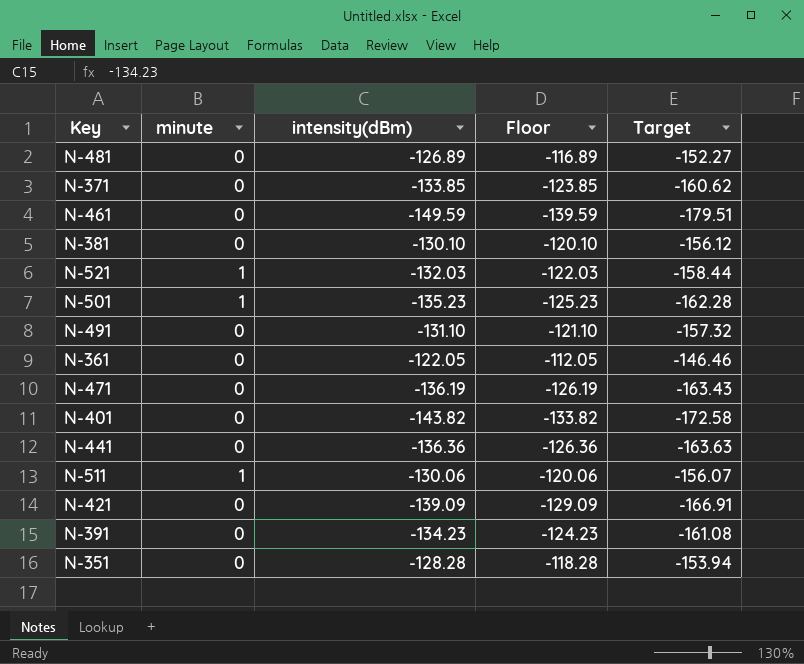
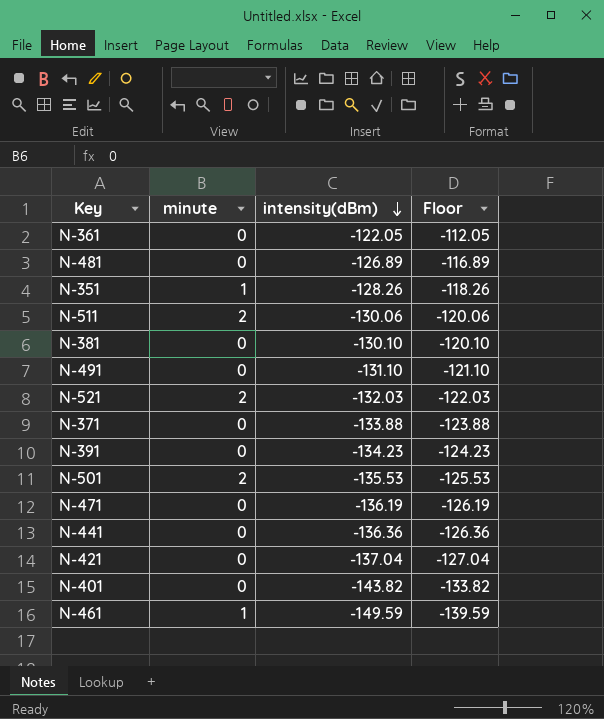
row order: none -> intensity(dBm) descending
column Target | formula: [intensity(dBm)] * 1.2 -> none
N-351 | minute: 0 -> 1
N-351 | intensity(dBm): -128.28 -> -128.26
N-351 | Floor: -118.28 -> -118.26
N-511 | minute: 1 -> 2
N-521 | minute: 1 -> 2
N-371 | intensity(dBm): -133.85 -> -133.88
N-371 | Floor: -123.85 -> -123.88
N-501 | minute: 1 -> 2
N-501 | intensity(dBm): -135.23 -> -135.53
N-501 | Floor: -125.23 -> -125.53
N-421 | intensity(dBm): -139.09 -> -137.04
N-421 | Floor: -129.09 -> -127.04
N-461 | minute: 0 -> 1

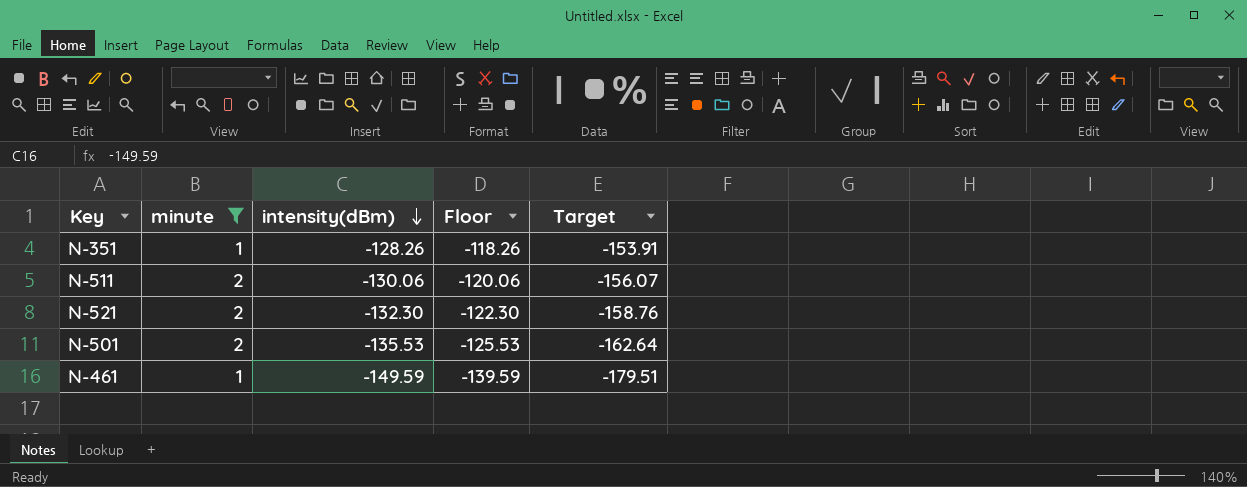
filter: none -> minute != 0
column Target | formula: none -> [intensity(dBm)] * 1.2
N-521 | intensity(dBm): -132.03 -> -132.30
N-521 | Floor: -122.03 -> -122.30

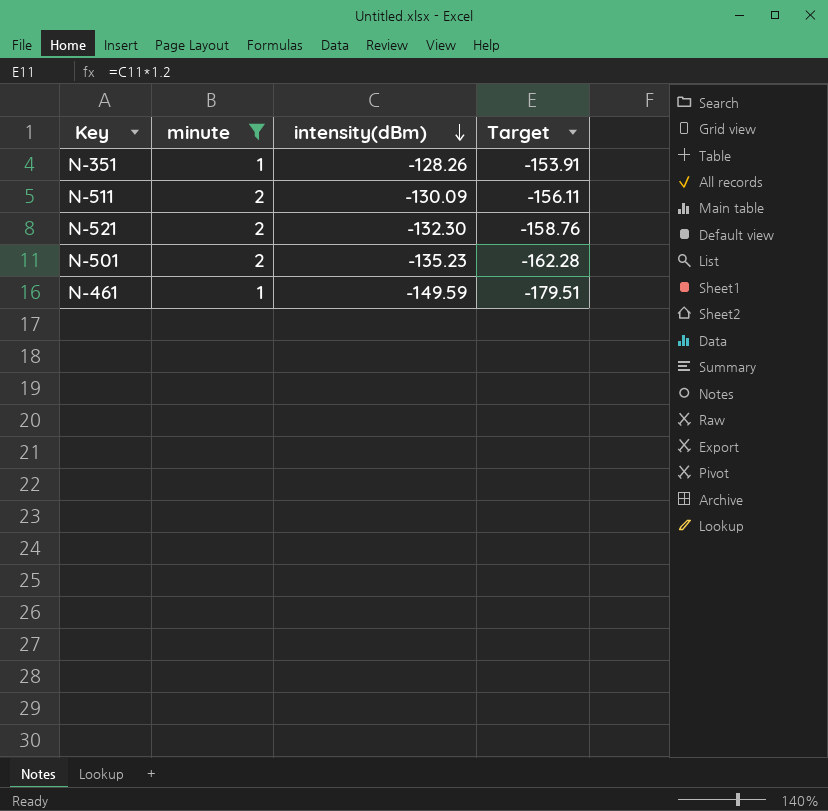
column Floor | formula: [intensity(dBm)] + 10 -> none
N-511 | intensity(dBm): -130.06 -> -130.09
N-511 | Target: -156.07 -> -156.11
N-501 | intensity(dBm): -135.53 -> -135.23
N-501 | Target: -162.64 -> -162.28

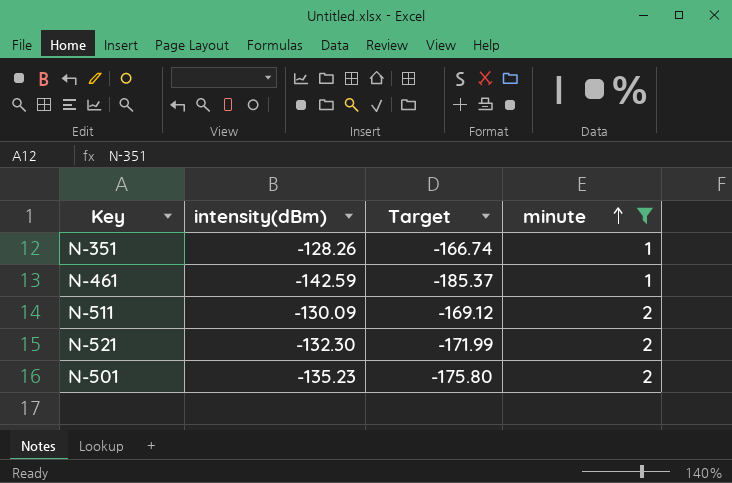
row order: intensity(dBm) descending -> minute ascending
column Target | formula: [intensity(dBm)] * 1.2 -> [intensity(dBm)] * 1.3
column minute | position: 2 -> 4
N-461 | intensity(dBm): -149.59 -> -142.59

